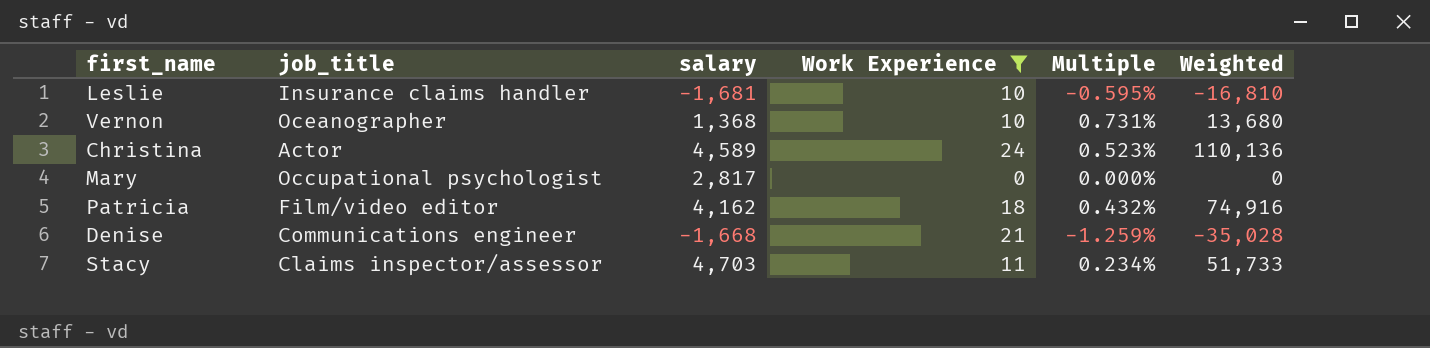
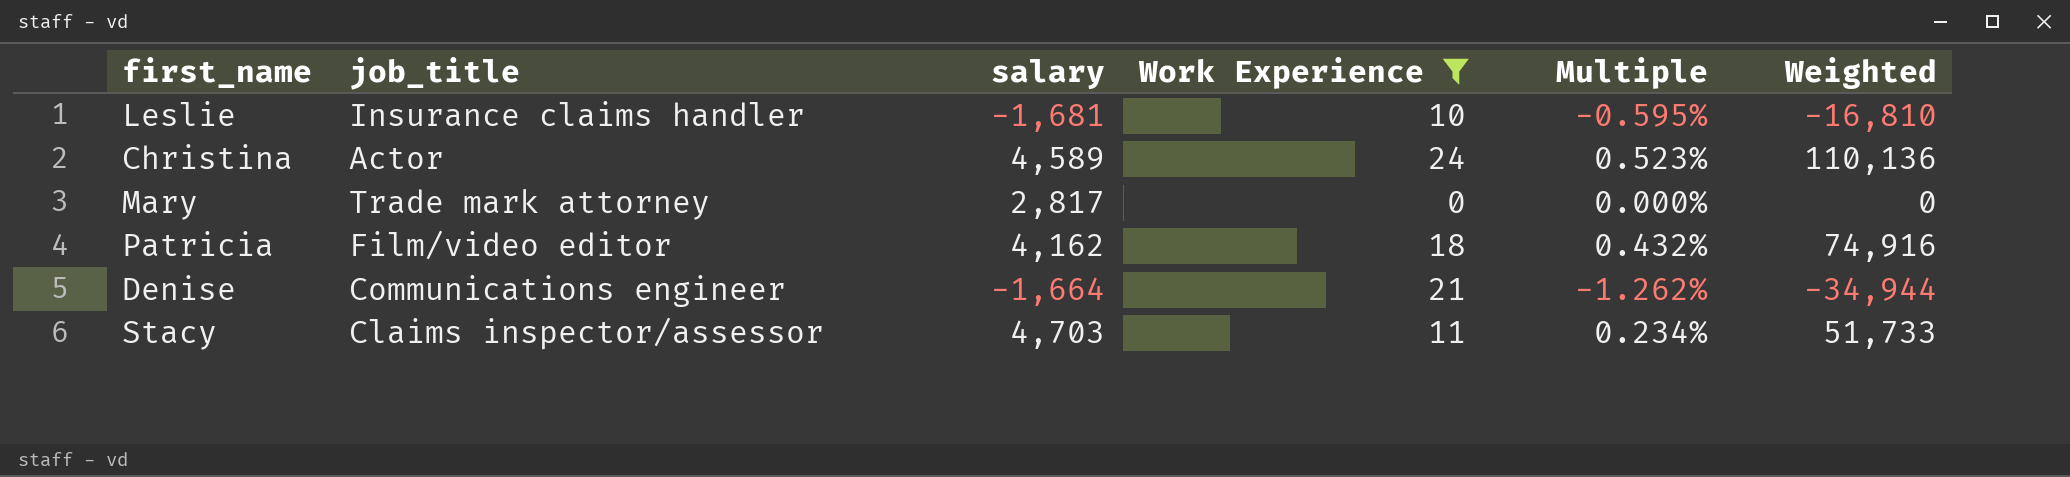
row Vernon: Oceanographer | 1,368 | 10 | 0.731% | 13,680 -> none
Mary | job_title: Occupational psychologist -> Trade mark attorney
Denise | salary: -1,668 -> -1,664
Denise | Multiple: -1.259% -> -1.262%
Denise | Weighted: -35,028 -> -34,944

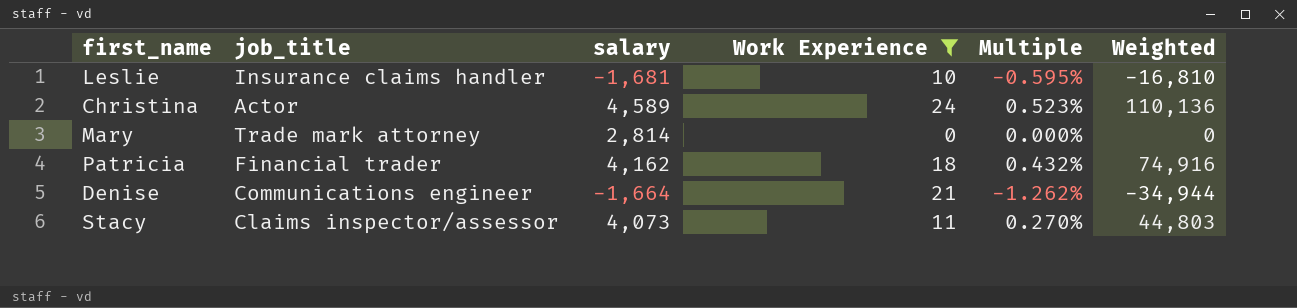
Mary | salary: 2,817 -> 2,814
Patricia | job_title: Film/video editor -> Financial trader
Stacy | salary: 4,703 -> 4,073
Stacy | Multiple: 0.234% -> 0.270%
Stacy | Weighted: 51,733 -> 44,803

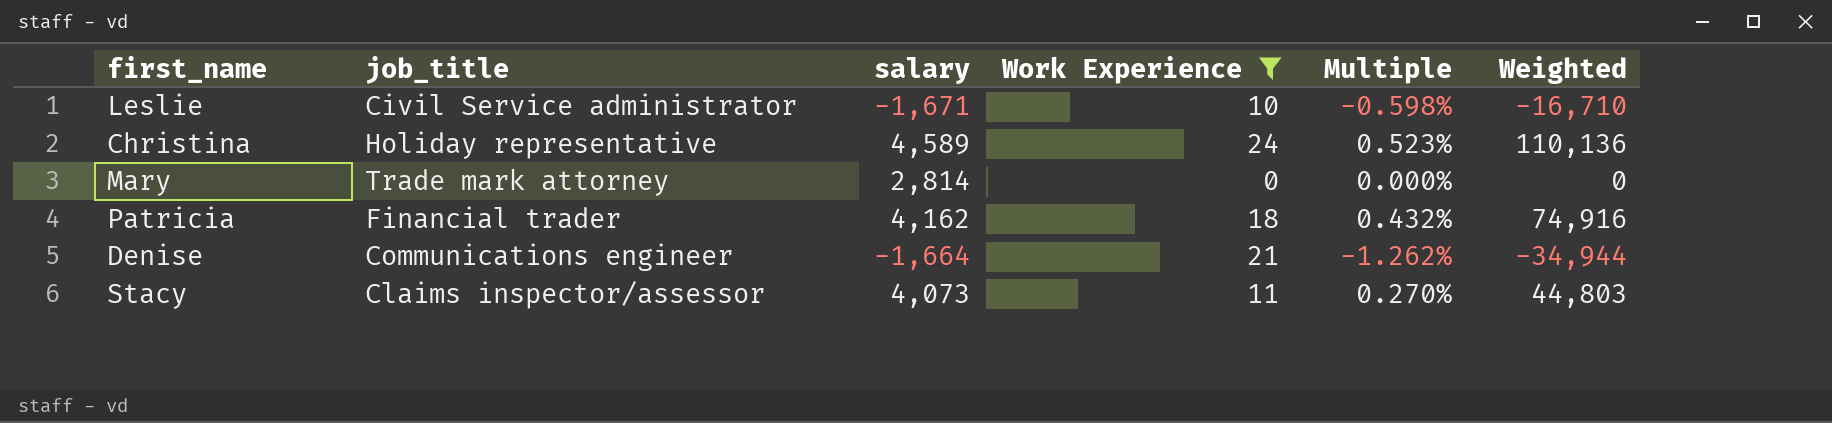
Leslie | job_title: Insurance claims handler -> Civil Service administrator
Leslie | salary: -1,681 -> -1,671
Leslie | Multiple: -0.595% -> -0.598%
Leslie | Weighted: -16,810 -> -16,710
Christina | job_title: Actor -> Holiday representative

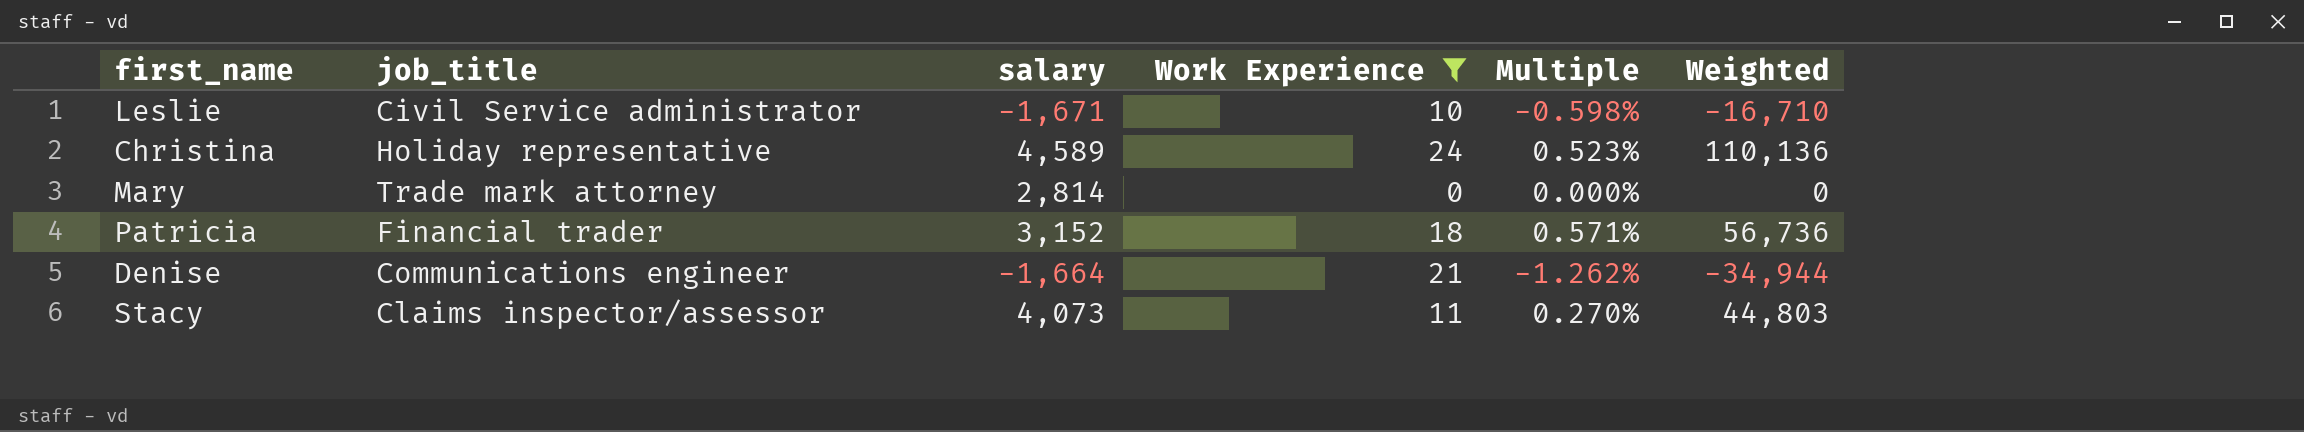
Patricia | salary: 4,162 -> 3,152
Patricia | Multiple: 0.432% -> 0.571%
Patricia | Weighted: 74,916 -> 56,736

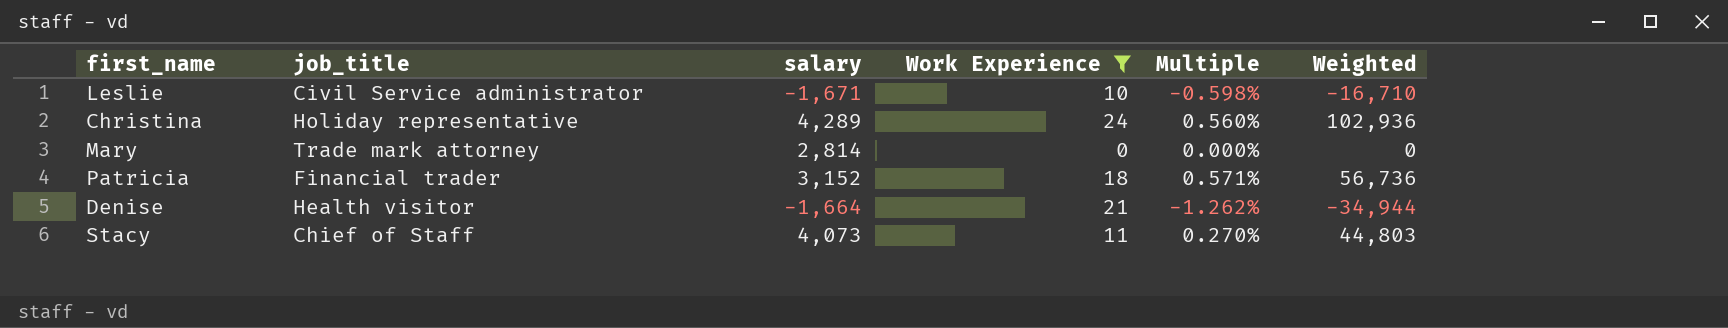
Christina | salary: 4,589 -> 4,289
Christina | Multiple: 0.523% -> 0.560%
Christina | Weighted: 110,136 -> 102,936
Denise | job_title: Communications engineer -> Health visitor
Stacy | job_title: Claims inspector/assessor -> Chief of Staff

